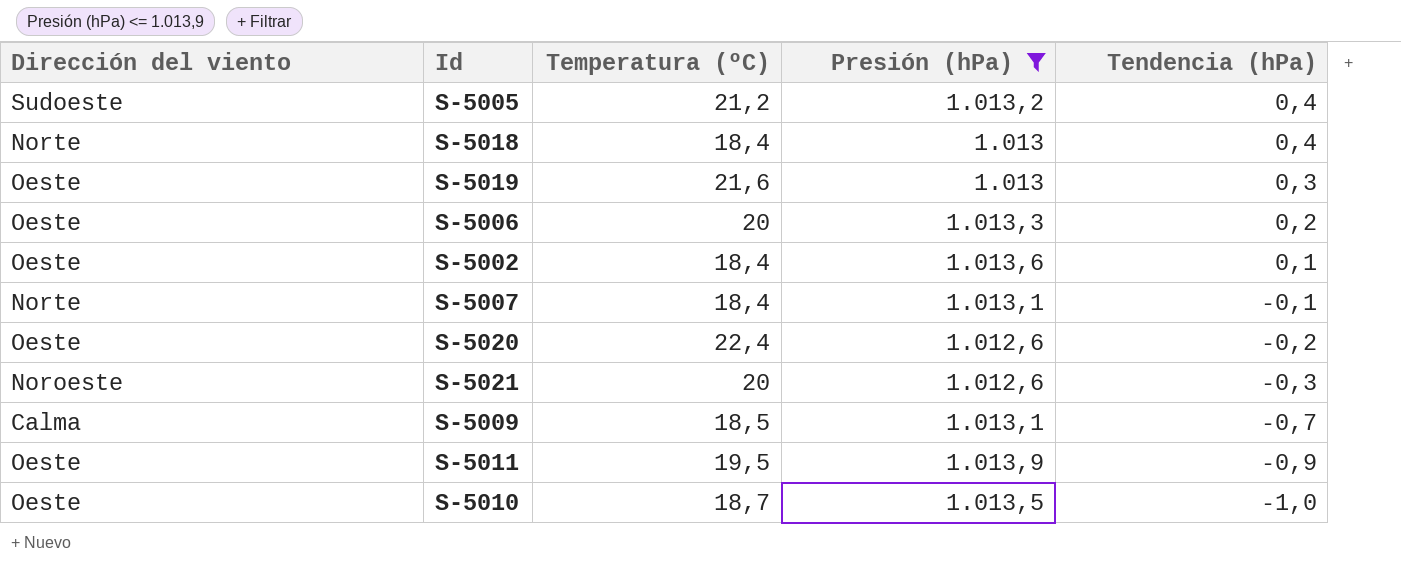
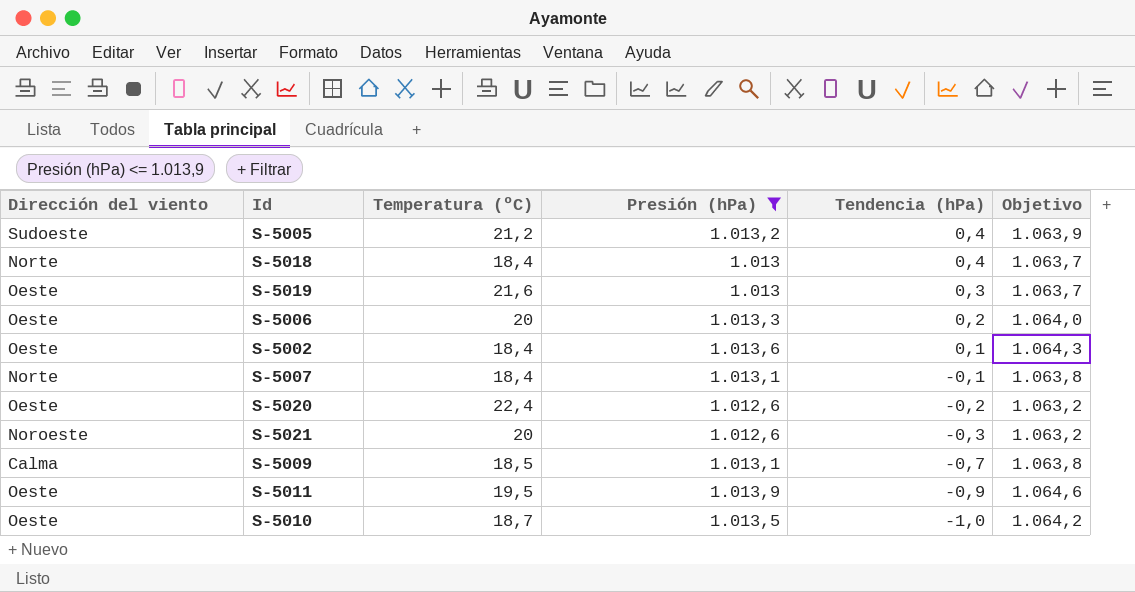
column Objetivo | formula: none -> [Presión (hPa)] * 1,05

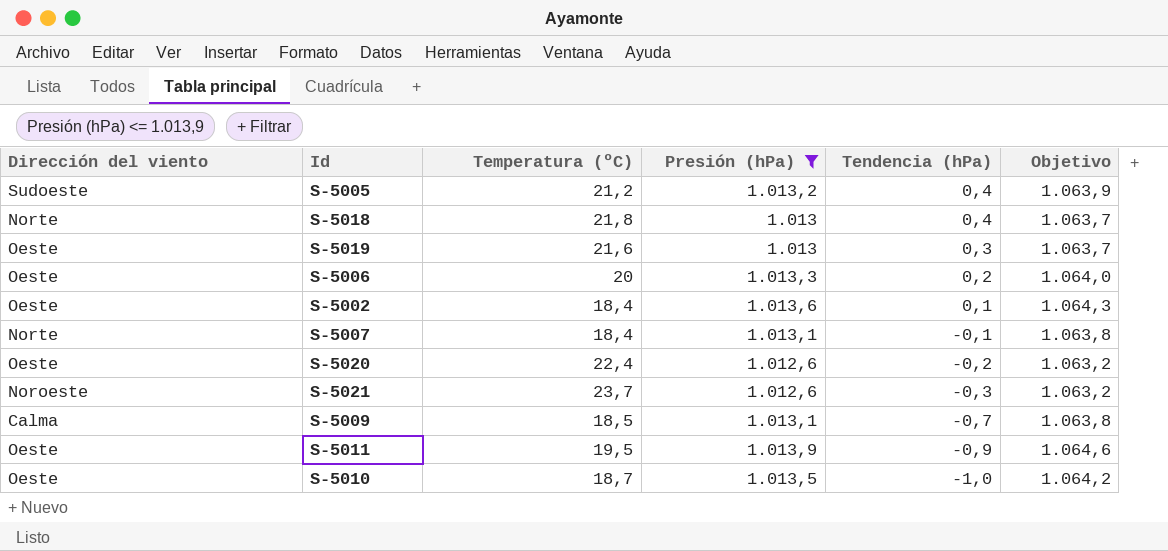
S-5018 | Temperatura (ºC): 18,4 -> 21,8
S-5021 | Temperatura (ºC): 20 -> 23,7

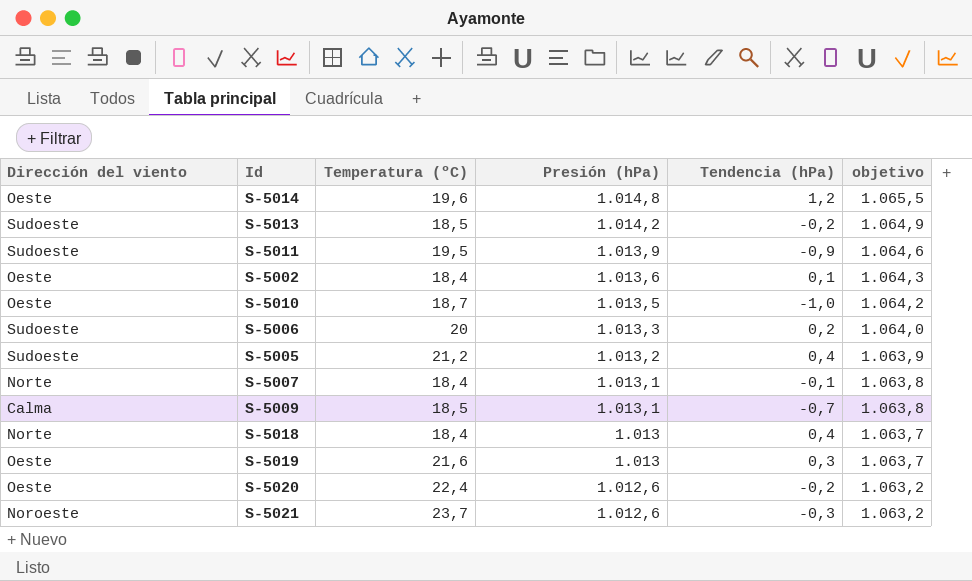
filter: Presión (hPa) <= 1.013,9 -> none
row order: Tendencia (hPa) descending -> Presión (hPa) descending
column name: Objetivo -> objetivo
S-5011 | Dirección del viento: Oeste -> Sudoeste
S-5006 | Dirección del viento: Oeste -> Sudoeste
S-5018 | Temperatura (ºC): 21,8 -> 18,4

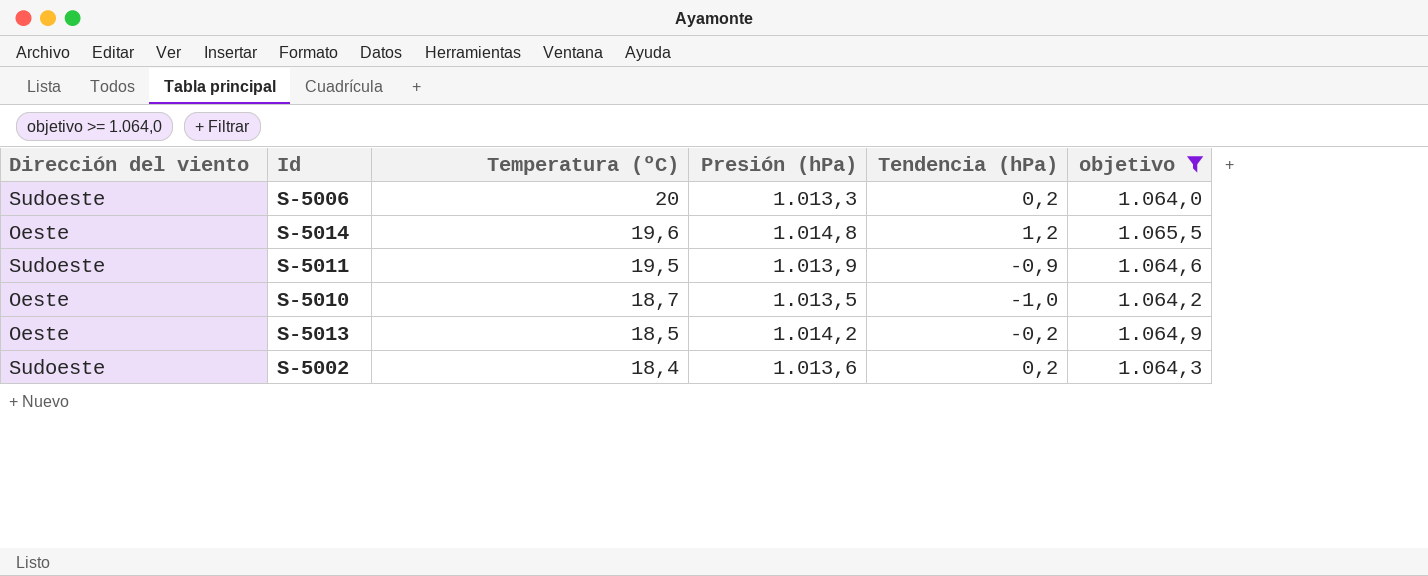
filter: none -> objetivo >= 1.064,0
row order: Presión (hPa) descending -> Temperatura (ºC) descending
S-5013 | Dirección del viento: Sudoeste -> Oeste
S-5002 | Dirección del viento: Oeste -> Sudoeste
S-5002 | Tendencia (hPa): 0,1 -> 0,2

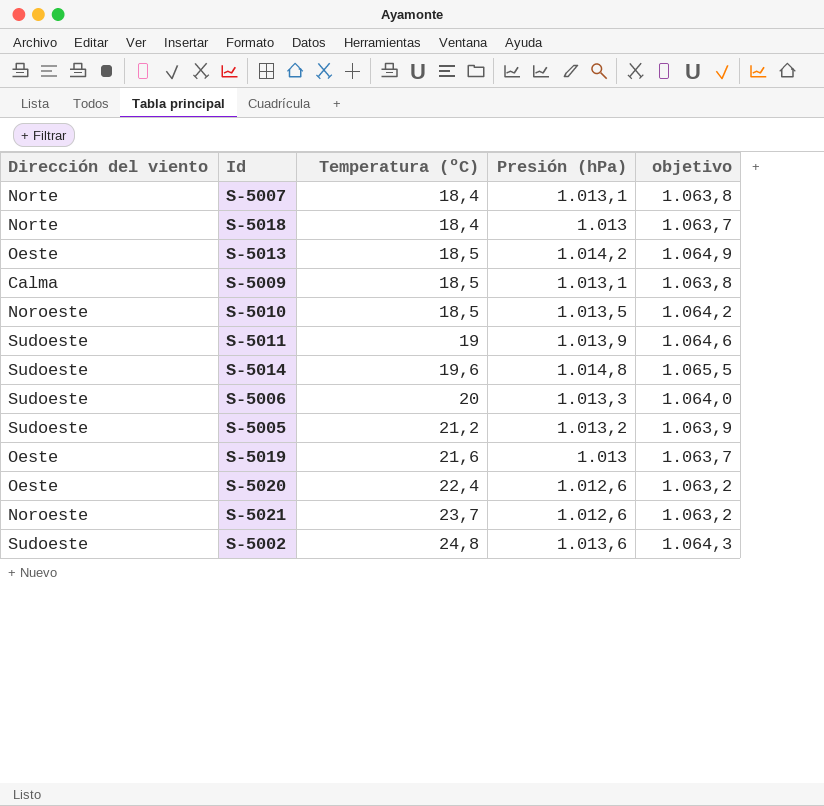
filter: objetivo >= 1.064,0 -> none
row order: Temperatura (ºC) descending -> Temperatura (ºC) ascending
column Tendencia (hPa) | position: 5 -> none
S-5010 | Dirección del viento: Oeste -> Noroeste
S-5010 | Temperatura (ºC): 18,7 -> 18,5
S-5011 | Temperatura (ºC): 19,5 -> 19
S-5014 | Dirección del viento: Oeste -> Sudoeste
S-5002 | Temperatura (ºC): 18,4 -> 24,8

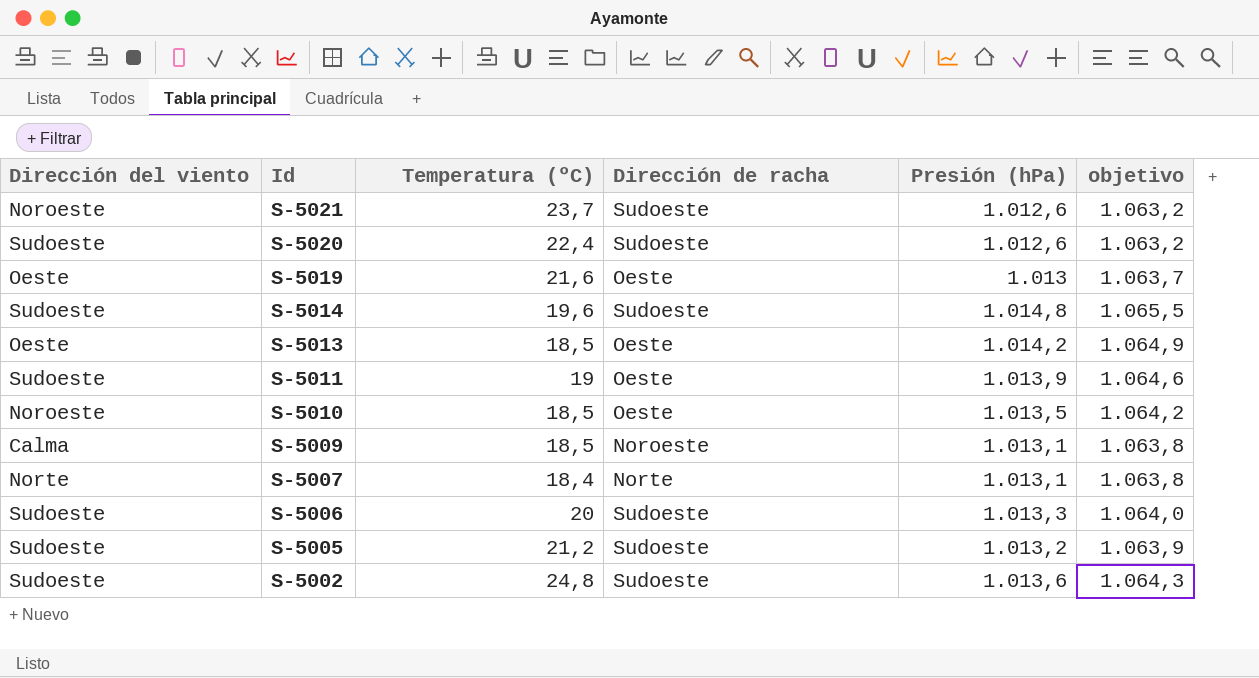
row order: Temperatura (ºC) ascending -> Id descending
column Dirección de racha | position: none -> 4
row S-5018: Norte | 18,4 | 1.013 | 1.063,7 -> none
S-5020 | Dirección del viento: Oeste -> Sudoeste

